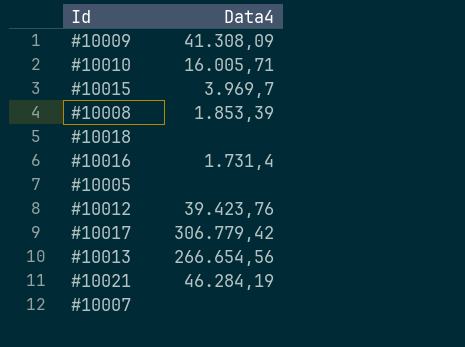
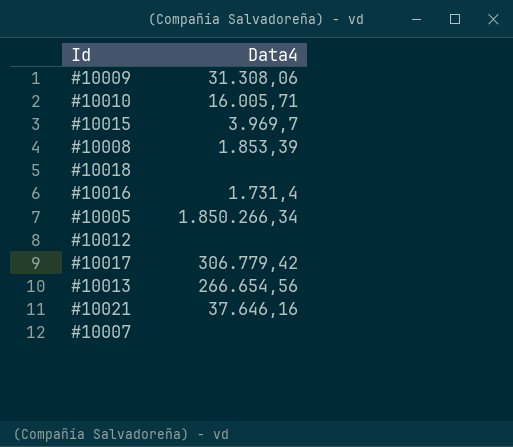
#10009 | Data4: 41.308,09 -> 31.308,06
#10005 | Data4: none -> 1.850.266,34
#10012 | Data4: 39.423,76 -> none
#10021 | Data4: 46.284,19 -> 37.646,16

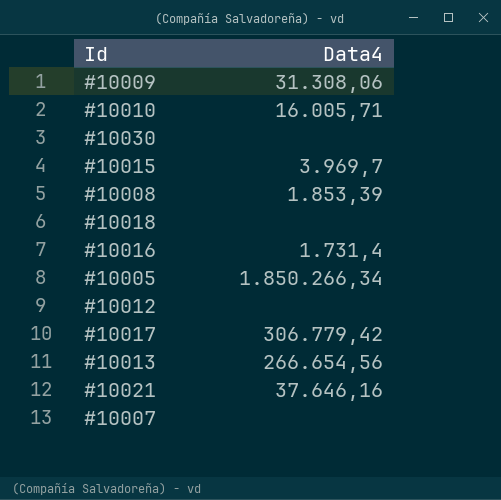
row #10030: none -> none

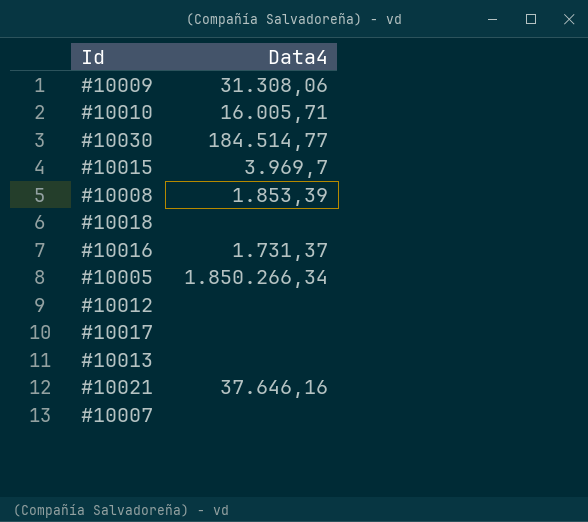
#10030 | Data4: none -> 184.514,77
#10016 | Data4: 1.731,4 -> 1.731,37
#10017 | Data4: 306.779,42 -> none
#10013 | Data4: 266.654,56 -> none

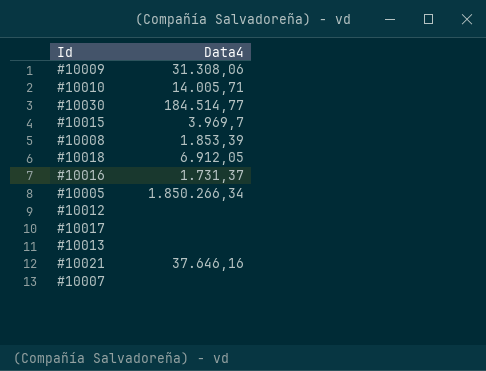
#10010 | Data4: 16.005,71 -> 14.005,71
#10018 | Data4: none -> 6.912,05

